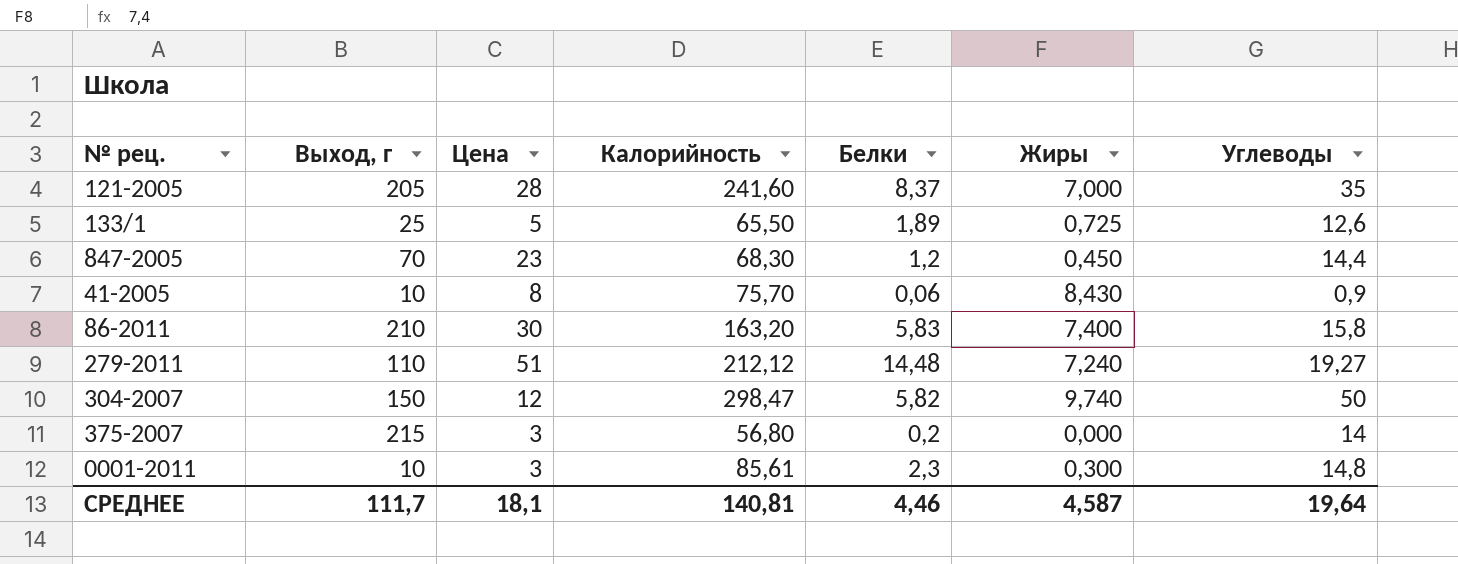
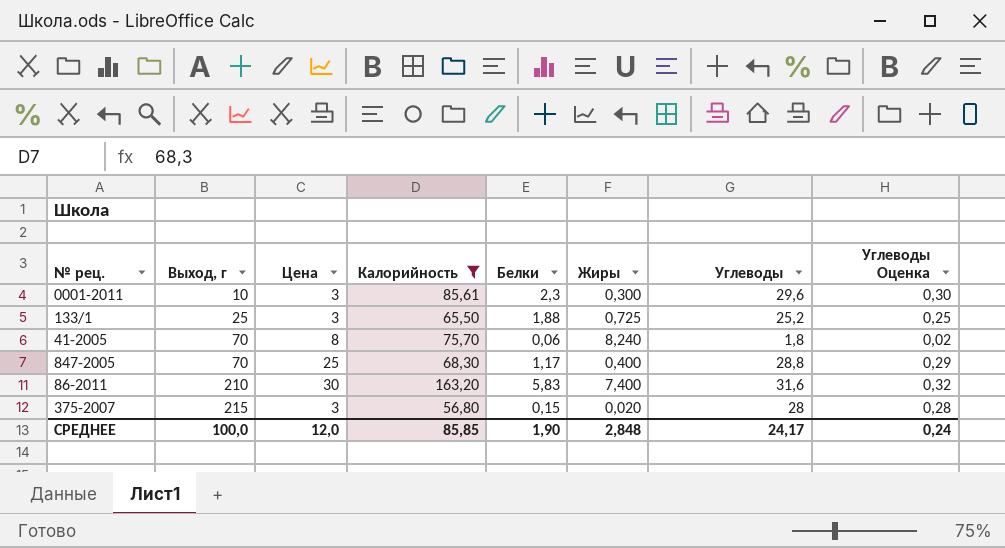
filter: none -> Калорийность <= 163,20
row order: none -> Выход, г ascending
column Углеводы Оценка | formula: none -> [Углеводы] * 0,01
0001-2011 | Углеводы: 14,8 -> 29,6
133/1 | Цена: 5 -> 3
133/1 | Белки: 1,89 -> 1,88
133/1 | Углеводы: 12,6 -> 25,2
41-2005 | Выход, г: 10 -> 70
41-2005 | Жиры: 8,430 -> 8,240
41-2005 | Углеводы: 0,9 -> 1,8
847-2005 | Цена: 23 -> 25
847-2005 | Белки: 1,2 -> 1,17
847-2005 | Жиры: 0,450 -> 0,400
847-2005 | Углеводы: 14,4 -> 28,8
86-2011 | Углеводы: 15,8 -> 31,6
375-2007 | Белки: 0,2 -> 0,15
375-2007 | Жиры: 0,000 -> 0,020
375-2007 | Углеводы: 14 -> 28
СРЕДНЕЕ | Выход, г: 111,7 -> 100,0
СРЕДНЕЕ | Цена: 18,1 -> 12,0
СРЕДНЕЕ | Калорийность: 140,81 -> 85,85
СРЕДНЕЕ | Белки: 4,46 -> 1,90
СРЕДНЕЕ | Жиры: 4,587 -> 2,848
СРЕДНЕЕ | Углеводы: 19,64 -> 24,17

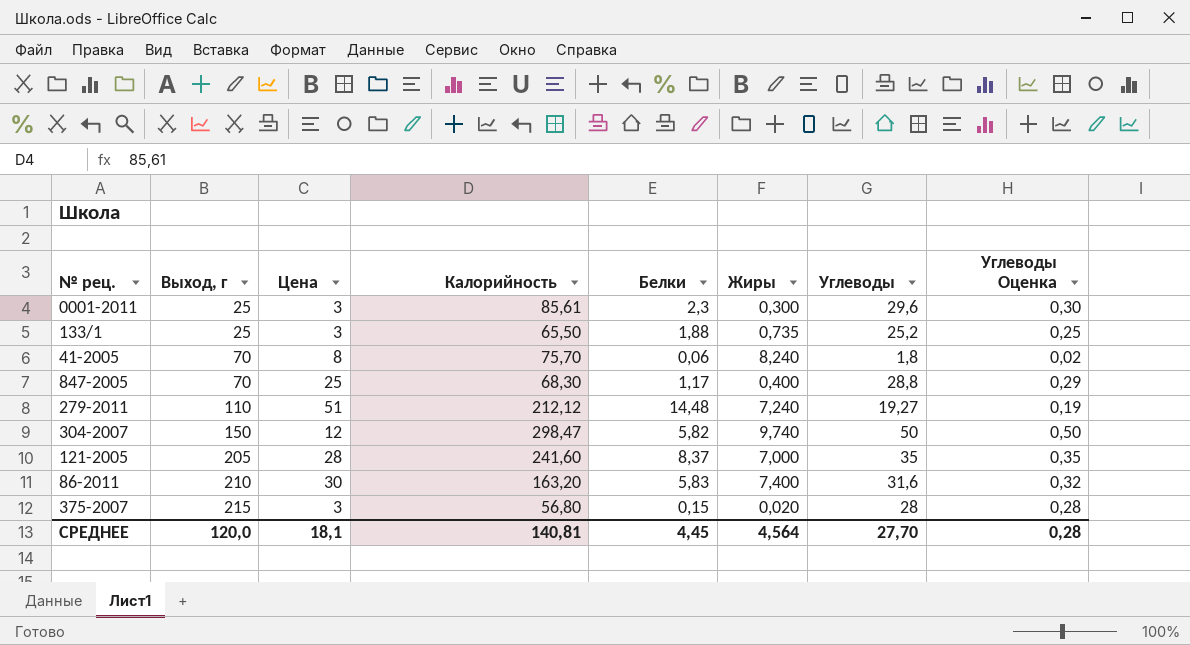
filter: Калорийность <= 163,20 -> none
0001-2011 | Выход, г: 10 -> 25
133/1 | Жиры: 0,725 -> 0,735
СРЕДНЕЕ | Выход, г: 100,0 -> 120,0
СРЕДНЕЕ | Цена: 12,0 -> 18,1
СРЕДНЕЕ | Калорийность: 85,85 -> 140,81
СРЕДНЕЕ | Белки: 1,90 -> 4,45
СРЕДНЕЕ | Жиры: 2,848 -> 4,564
СРЕДНЕЕ | Углеводы: 24,17 -> 27,70
СРЕДНЕЕ | Углеводы Оценка: 0,24 -> 0,28

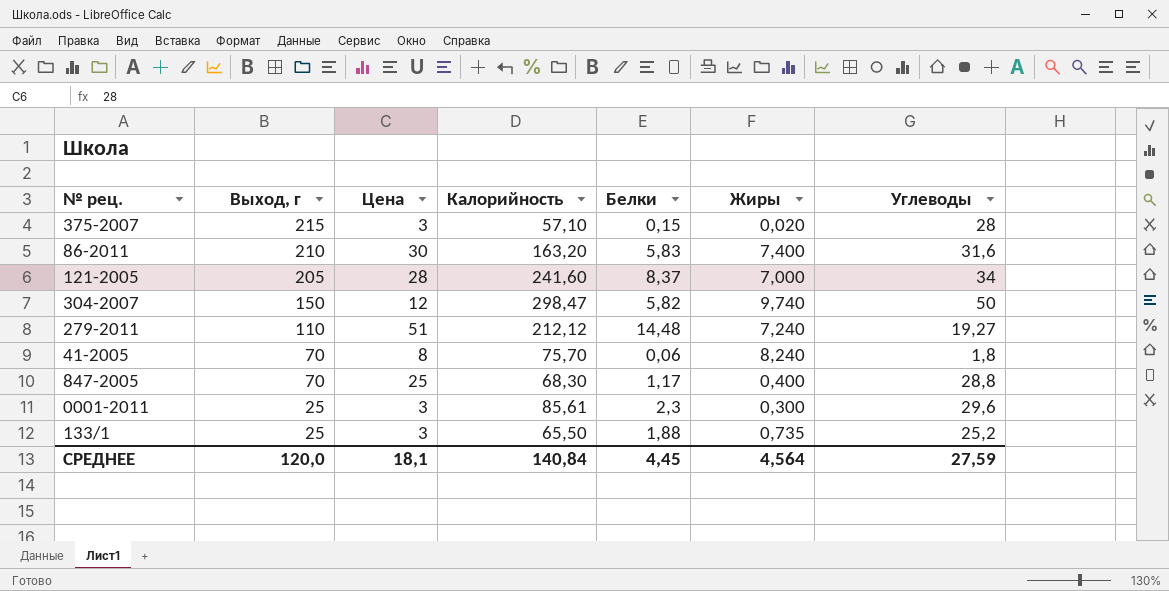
row order: Выход, г ascending -> Выход, г descending
column Углеводы Оценка | formula: [Углеводы] * 0,01 -> none
375-2007 | Калорийность: 56,80 -> 57,10
121-2005 | Углеводы: 35 -> 34
СРЕДНЕЕ | Калорийность: 140,81 -> 140,84
СРЕДНЕЕ | Углеводы: 27,70 -> 27,59

